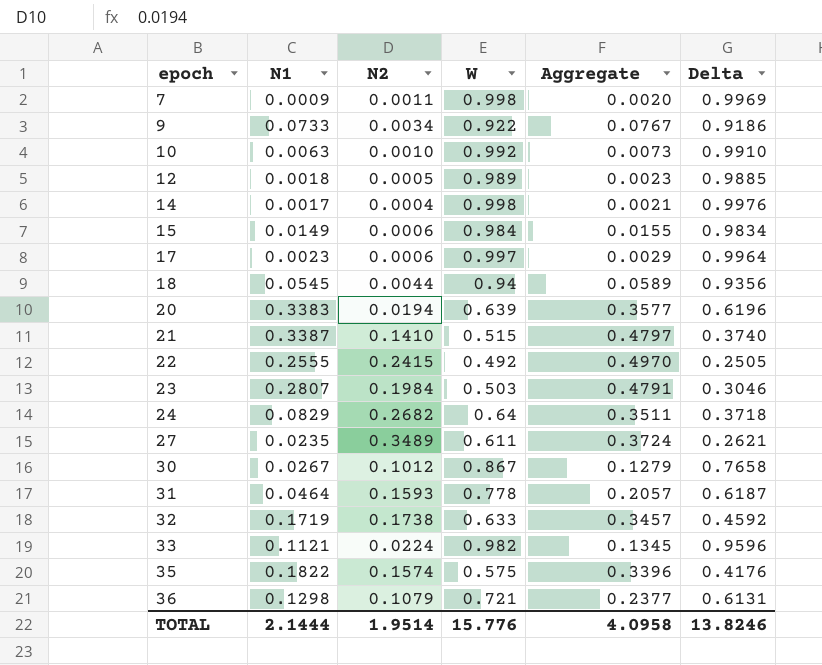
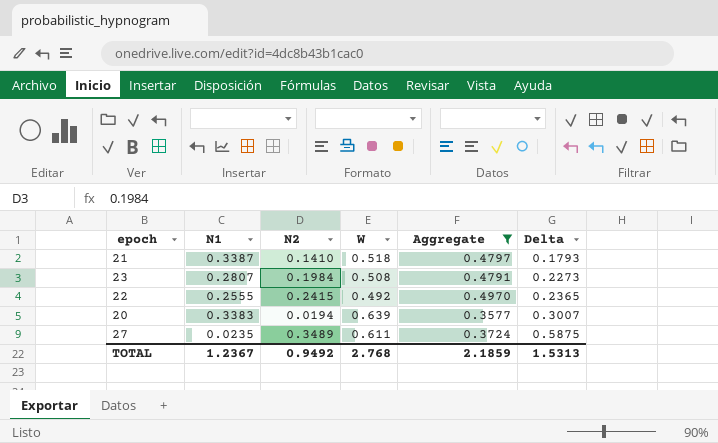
filter: none -> Aggregate >= 0.3577
row order: epoch ascending -> Delta ascending
column Delta | formula: [W] - [N2] -> [W] - [N1]
21 | W: 0.515 -> 0.518
23 | W: 0.503 -> 0.508
TOTAL | N1: 2.1444 -> 1.2367
TOTAL | N2: 1.9514 -> 0.9492
TOTAL | W: 15.776 -> 2.768
TOTAL | Aggregate: 4.0958 -> 2.1859
TOTAL | Delta: 13.8246 -> 1.5313

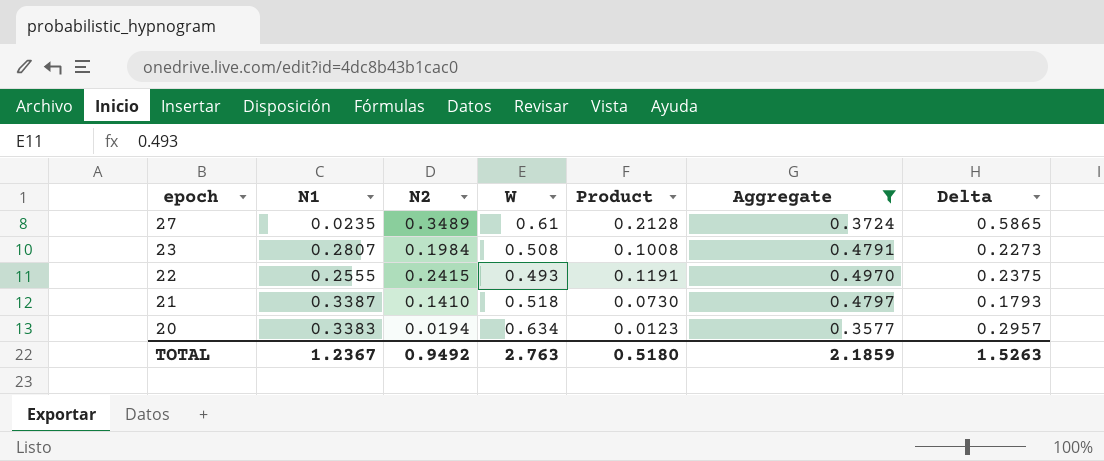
row order: Delta ascending -> epoch descending
column Product | formula: none -> [N2] * [W]
27 | W: 0.611 -> 0.61
27 | Delta: 0.5875 -> 0.5865
22 | W: 0.492 -> 0.493
22 | Delta: 0.2365 -> 0.2375
20 | W: 0.639 -> 0.634
20 | Delta: 0.3007 -> 0.2957
TOTAL | W: 2.768 -> 2.763
TOTAL | Delta: 1.5313 -> 1.5263

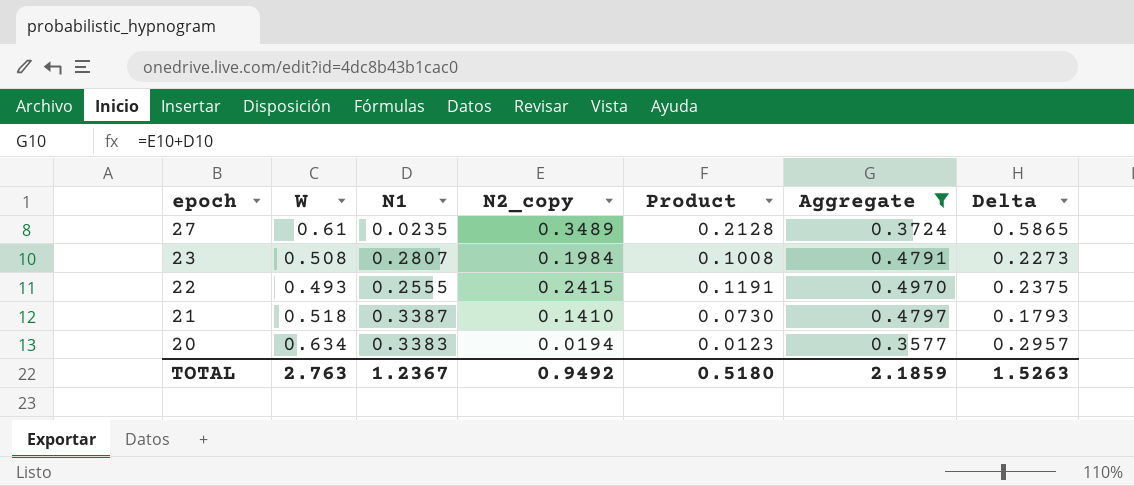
column W | position: 4 -> 2
column name: N2 -> N2_copy

